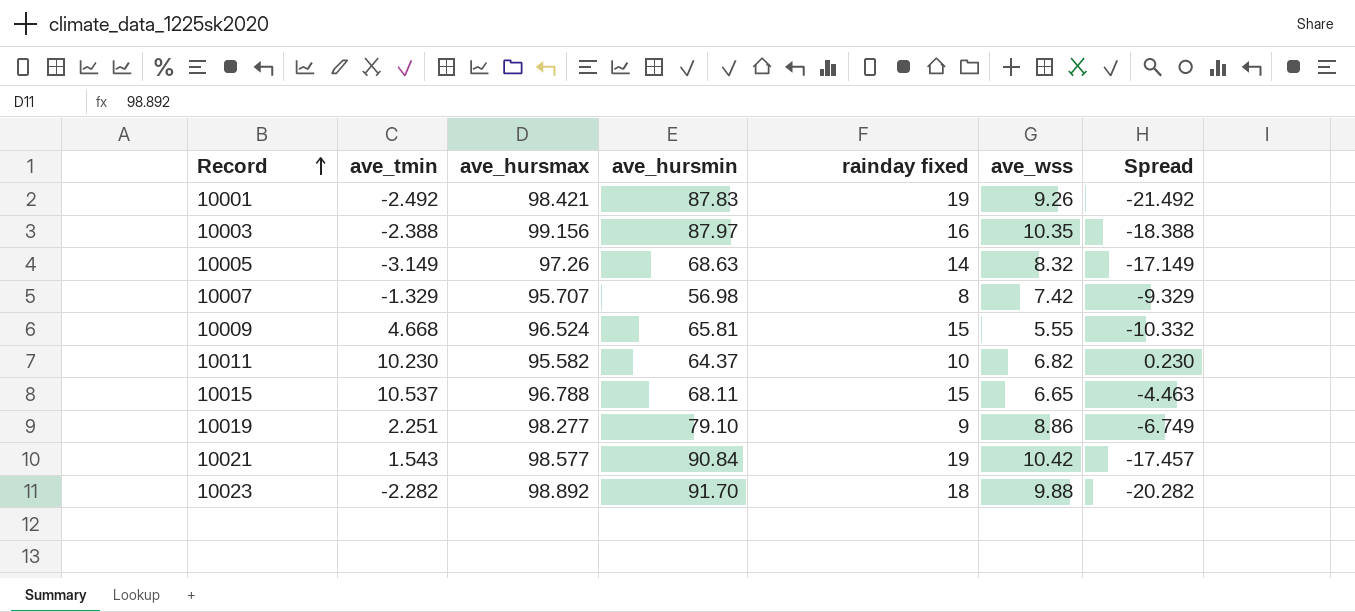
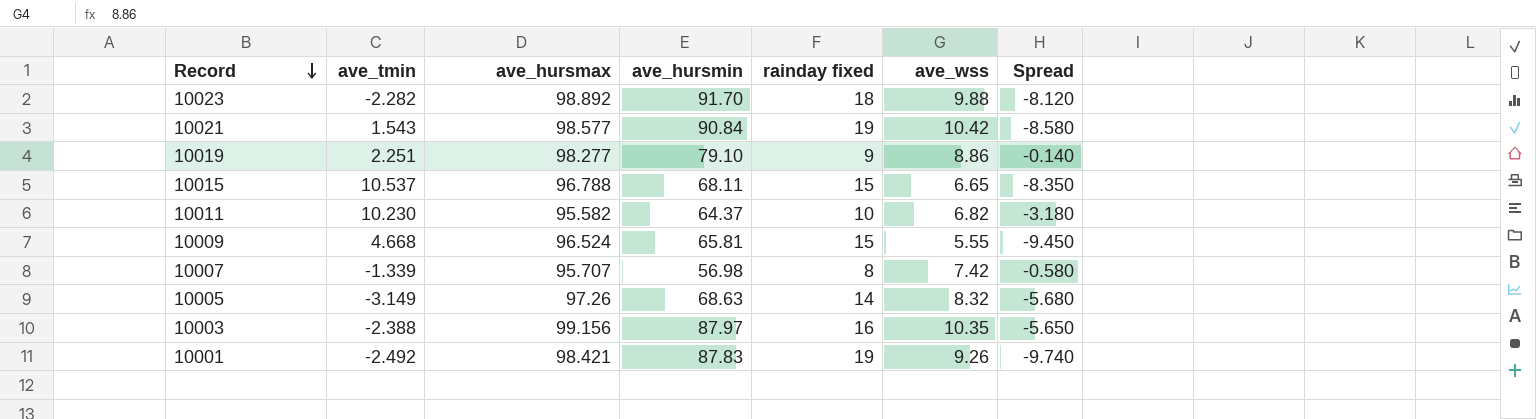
row order: Record ascending -> Record descending
column Spread | formula: [ave_tmin] - [rainday fixed] -> [ave_wss] - [rainday fixed]
10007 | ave_tmin: -1.329 -> -1.339

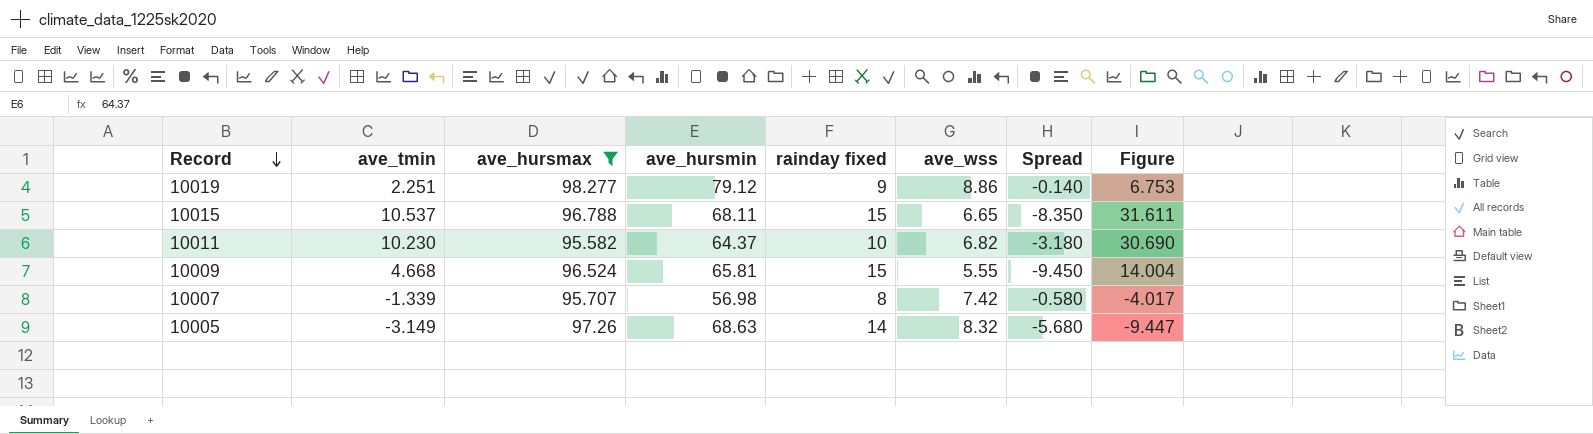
filter: none -> ave_hursmax <= 98.277
column Figure | formula: none -> [ave_tmin] * 3
10019 | ave_hursmin: 79.10 -> 79.12

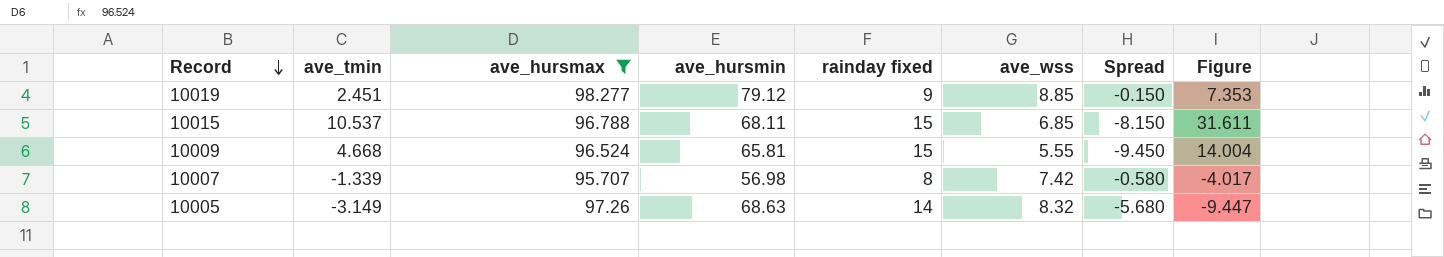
row 10011: 10.230 | 95.582 | 64.37 | 10 | 6.82 | -3.180 | 30.690 -> none
10019 | ave_tmin: 2.251 -> 2.451
10019 | ave_wss: 8.86 -> 8.85
10019 | Spread: -0.140 -> -0.150
10019 | Figure: 6.753 -> 7.353
10015 | ave_wss: 6.65 -> 6.85
10015 | Spread: -8.350 -> -8.150

